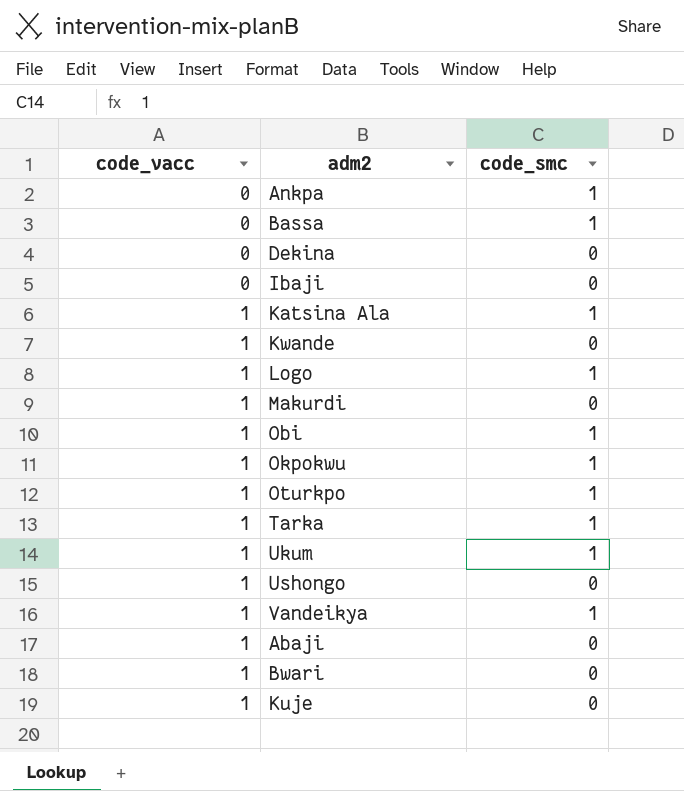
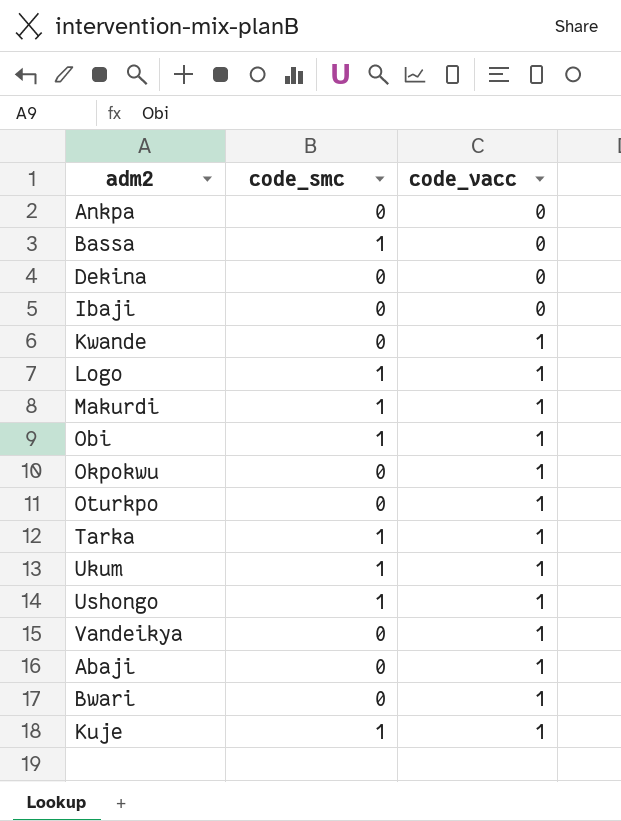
column code_vacc | position: 1 -> 3
row Katsina Ala: 1 | 1 -> none
Ankpa | code_smc: 1 -> 0
Makurdi | code_smc: 0 -> 1
Okpokwu | code_smc: 1 -> 0
Oturkpo | code_smc: 1 -> 0
Ushongo | code_smc: 0 -> 1
Vandeikya | code_smc: 1 -> 0
Kuje | code_smc: 0 -> 1

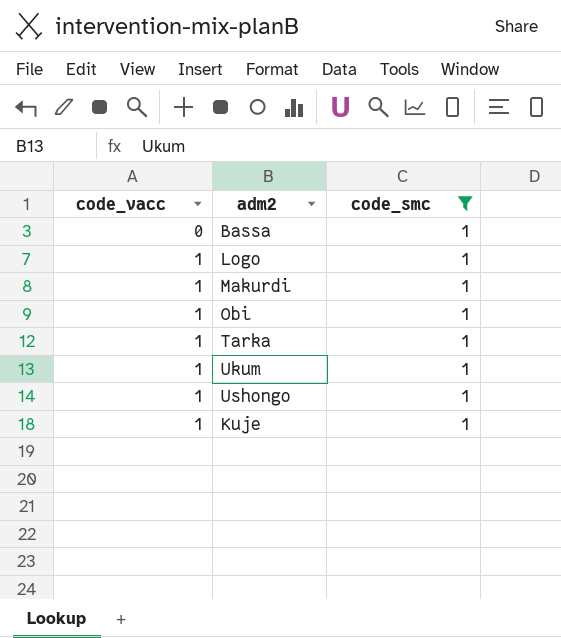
filter: none -> code_smc = 1
column code_vacc | position: 3 -> 1

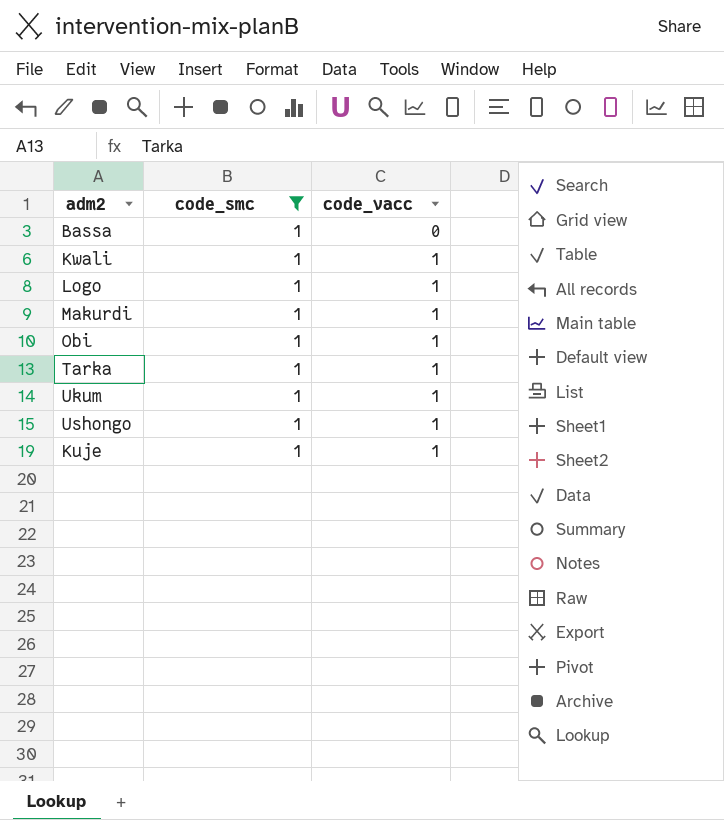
column code_vacc | position: 1 -> 3
row Kwali: none -> 1 | 1

